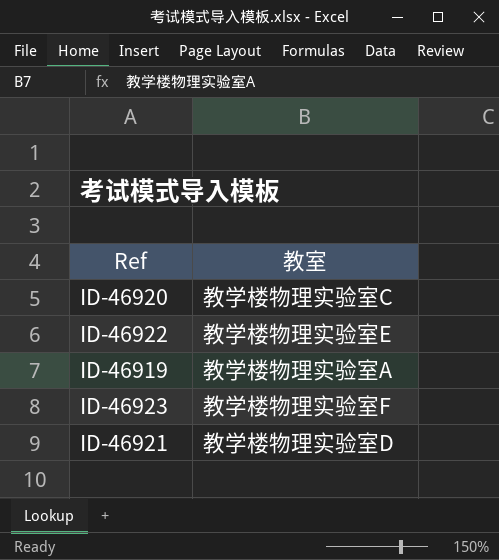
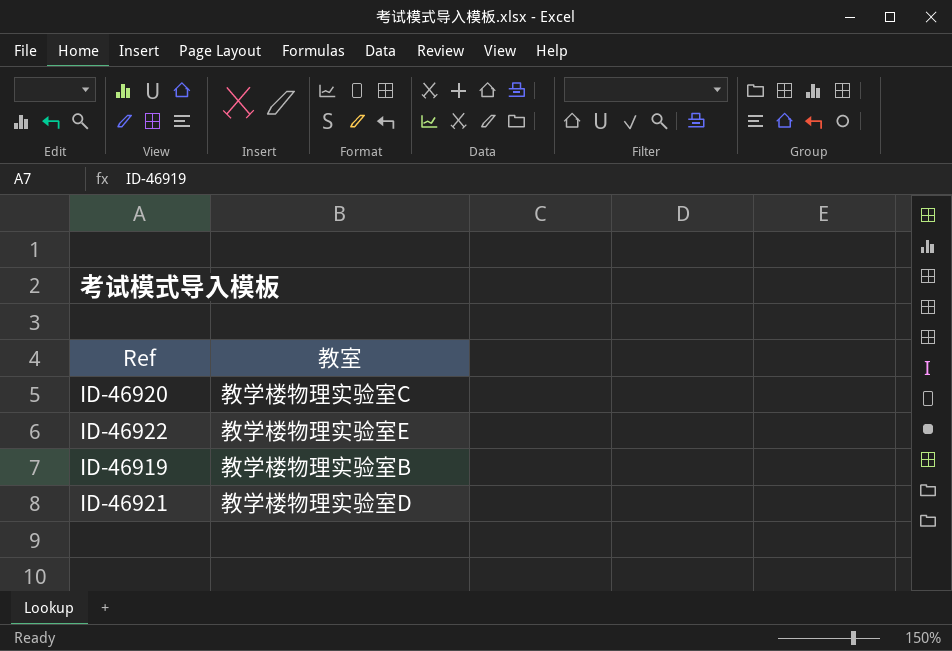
row ID-46923: 教学楼物理实验室F -> none
ID-46919 | 教室: 教学楼物理实验室A -> 教学楼物理实验室B

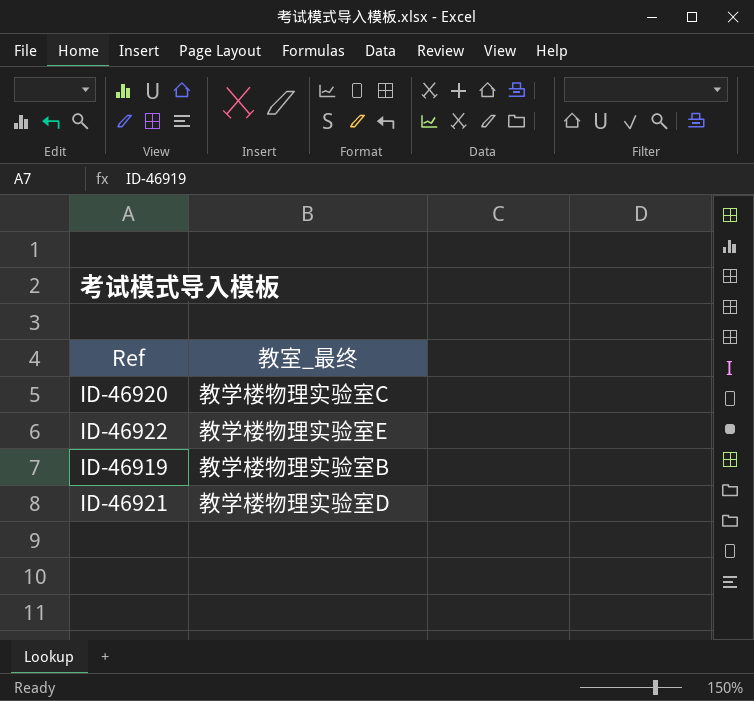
column name: 教室 -> 教室_最终

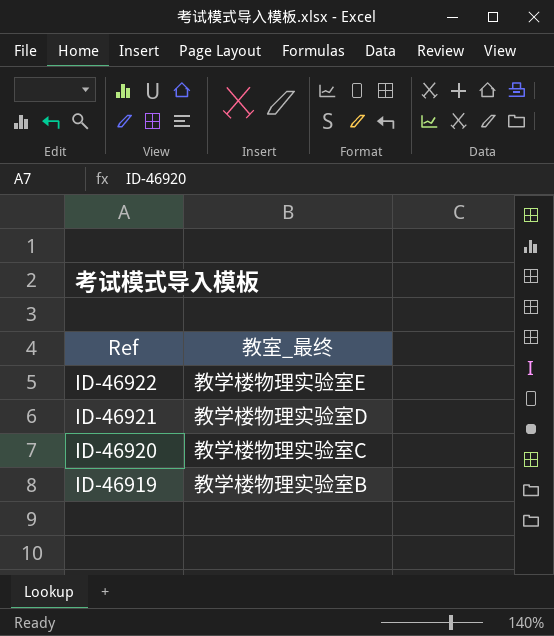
row order: none -> Ref descending

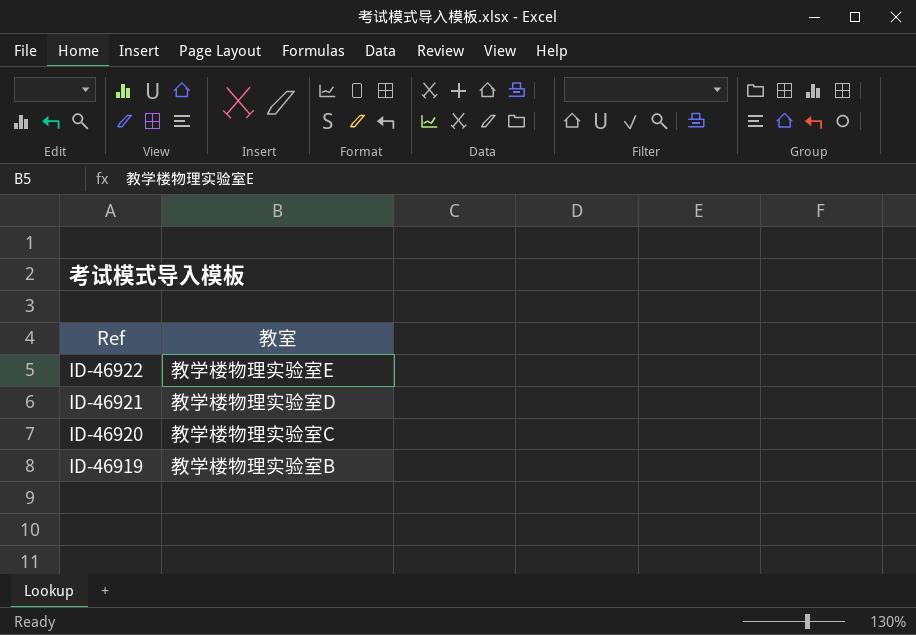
column name: 教室_最终 -> 教室

